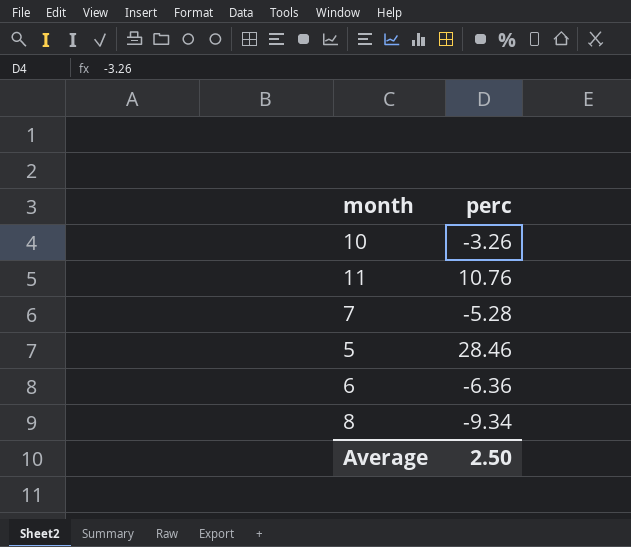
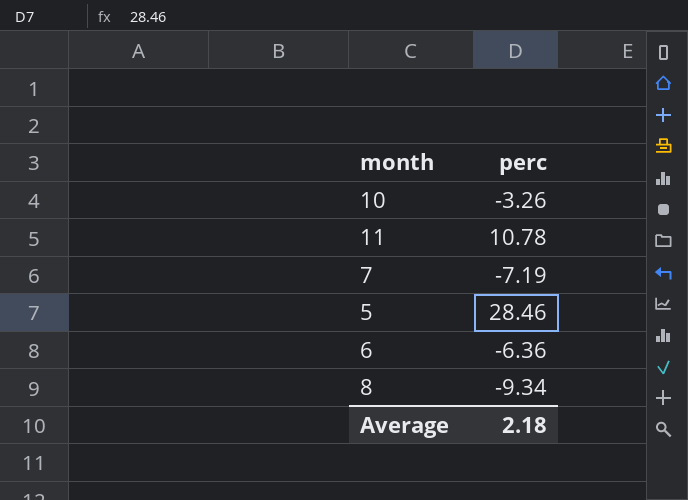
11 | perc: 10.76 -> 10.78
7 | perc: -5.28 -> -7.19
Average | perc: 2.50 -> 2.18

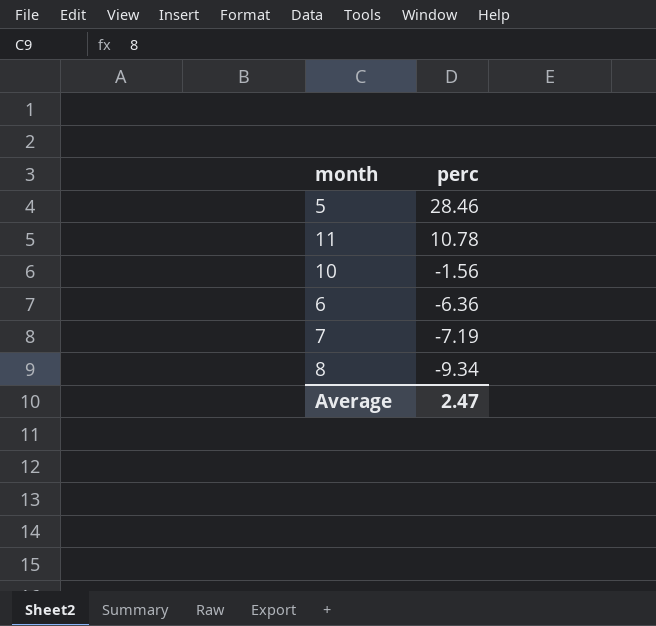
row order: none -> perc descending
10 | perc: -3.26 -> -1.56
Average | perc: 2.18 -> 2.47

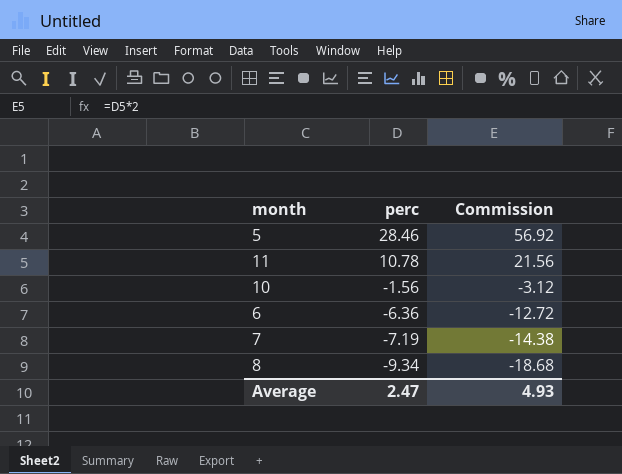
column Commission | formula: none -> [perc] * 2

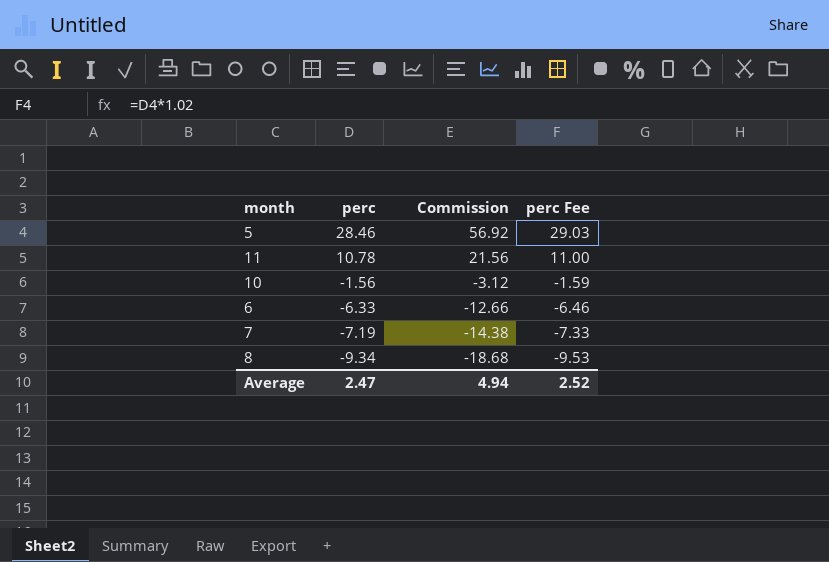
column perc Fee | formula: none -> [perc] * 1.02
6 | perc: -6.36 -> -6.33
6 | Commission: -12.72 -> -12.66
Average | Commission: 4.93 -> 4.94

